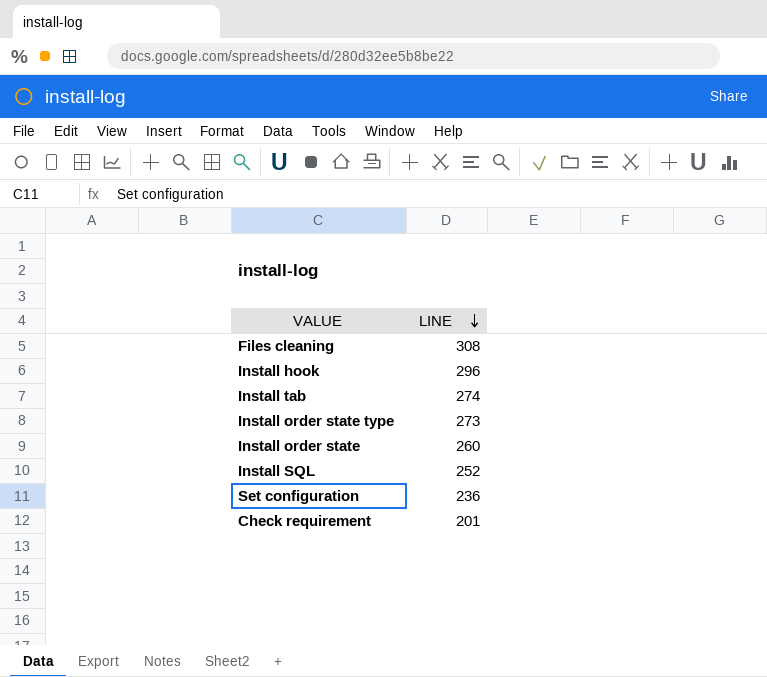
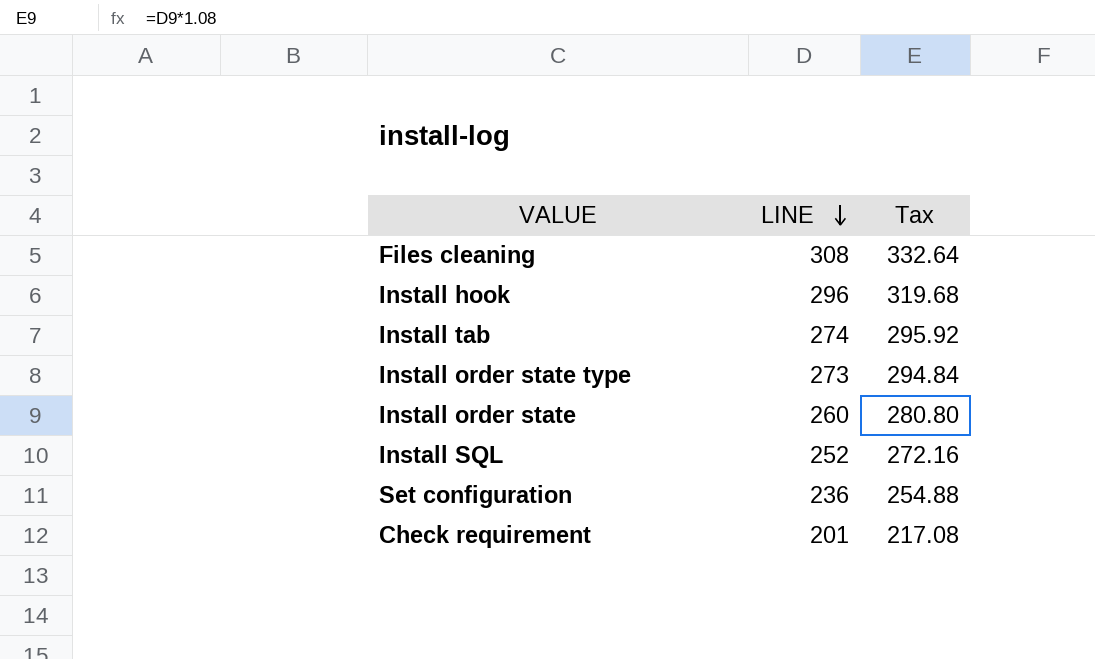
column Tax | formula: none -> [LINE] * 1.08

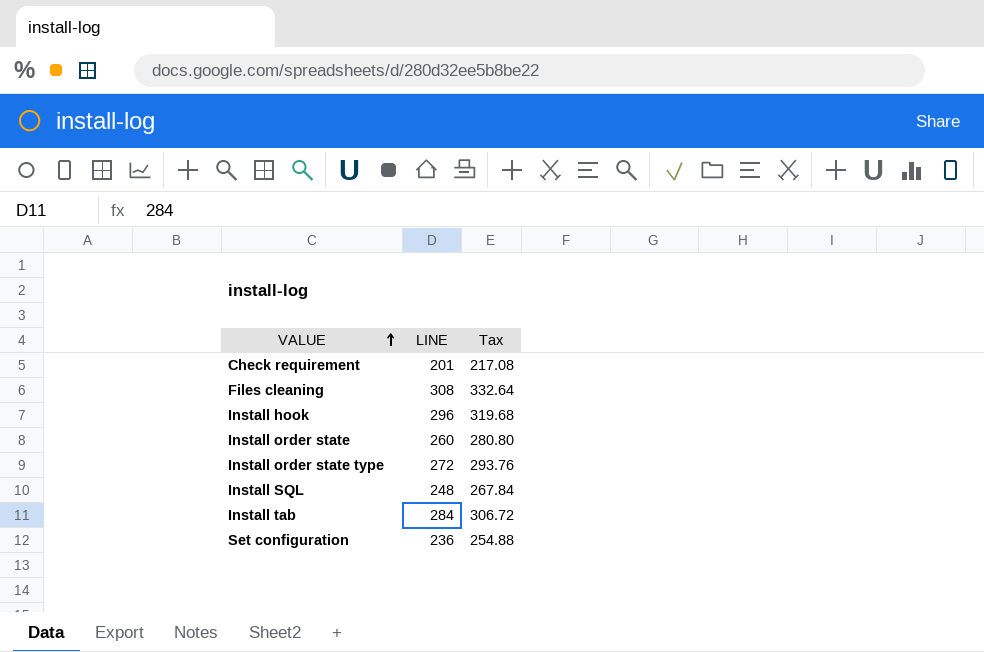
row order: LINE descending -> VALUE ascending
Install order state type | LINE: 273 -> 272
Install order state type | Tax: 294.84 -> 293.76
Install SQL | LINE: 252 -> 248
Install SQL | Tax: 272.16 -> 267.84
Install tab | LINE: 274 -> 284
Install tab | Tax: 295.92 -> 306.72

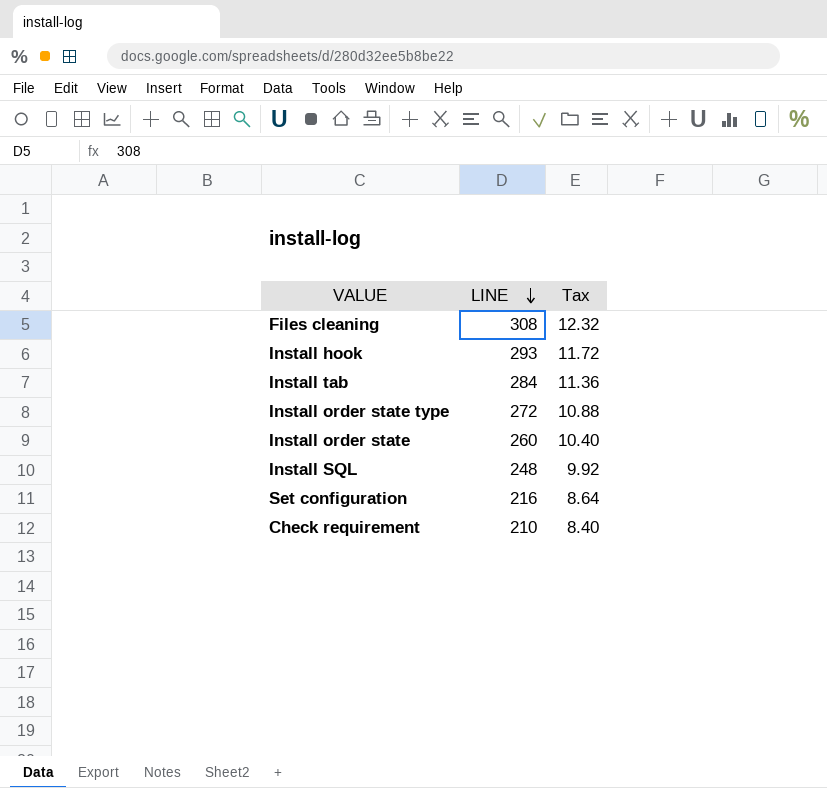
row order: VALUE ascending -> LINE descending
column Tax | formula: [LINE] * 1.08 -> [LINE] * 0.04
Install hook | LINE: 296 -> 293
Set configuration | LINE: 236 -> 216
Check requirement | LINE: 201 -> 210

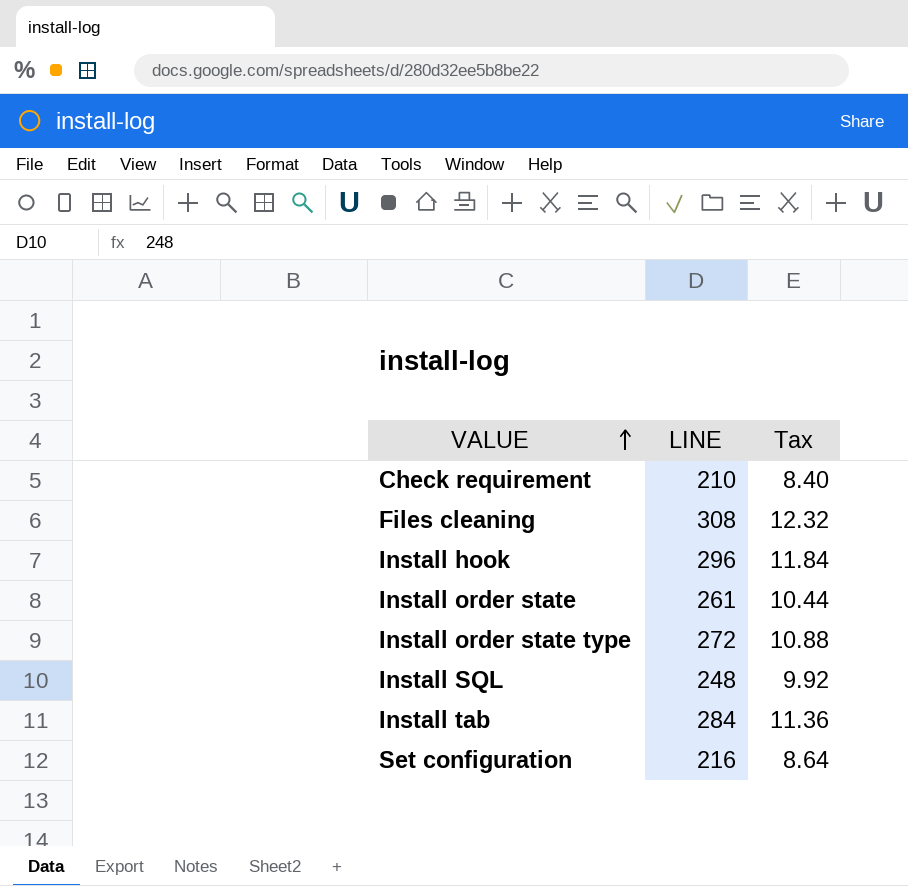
row order: LINE descending -> VALUE ascending
Install hook | LINE: 293 -> 296
Install hook | Tax: 11.72 -> 11.84
Install order state | LINE: 260 -> 261
Install order state | Tax: 10.40 -> 10.44

